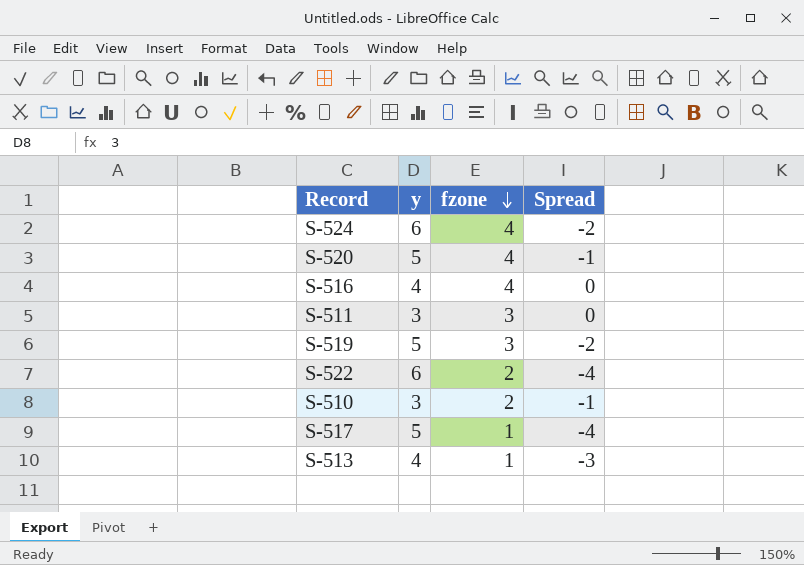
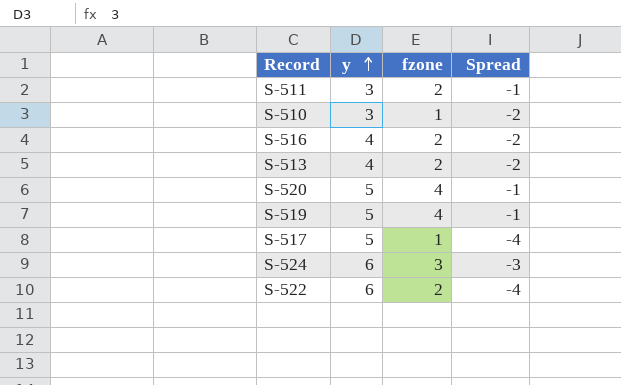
row order: fzone descending -> y ascending
S-511 | fzone: 3 -> 2
S-511 | Spread: 0 -> -1
S-510 | fzone: 2 -> 1
S-510 | Spread: -1 -> -2
S-516 | fzone: 4 -> 2
S-516 | Spread: 0 -> -2
S-513 | fzone: 1 -> 2
S-513 | Spread: -3 -> -2
S-519 | fzone: 3 -> 4
S-519 | Spread: -2 -> -1
S-524 | fzone: 4 -> 3
S-524 | Spread: -2 -> -3

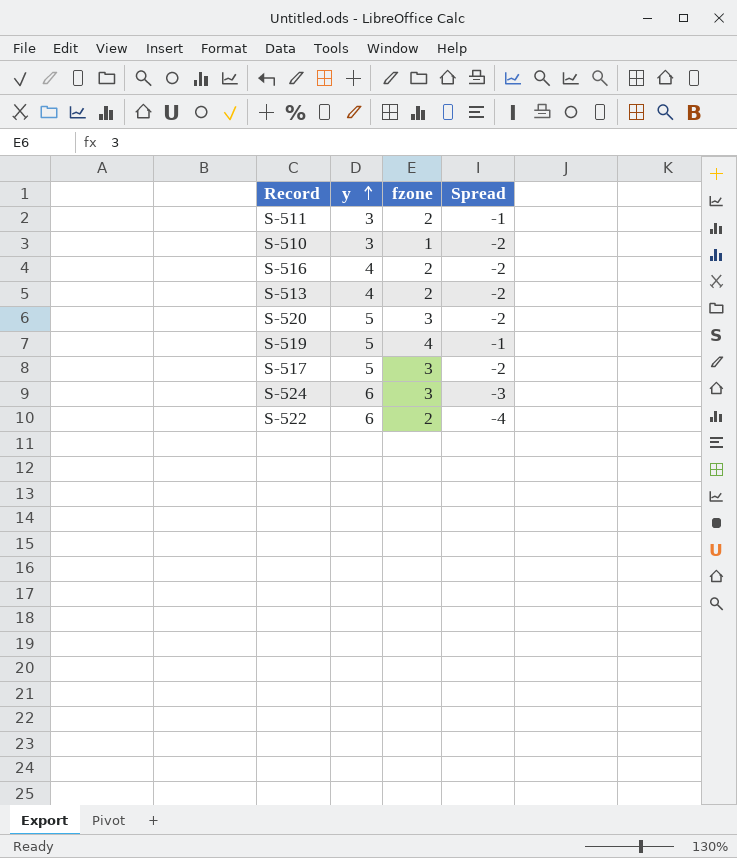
S-520 | fzone: 4 -> 3
S-520 | Spread: -1 -> -2
S-517 | fzone: 1 -> 3
S-517 | Spread: -4 -> -2

